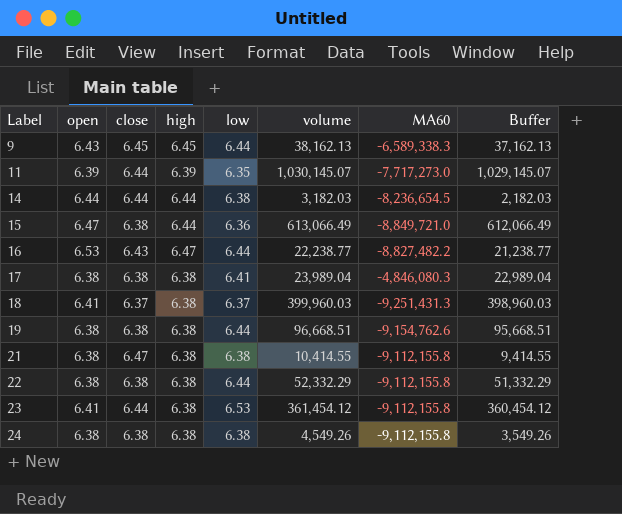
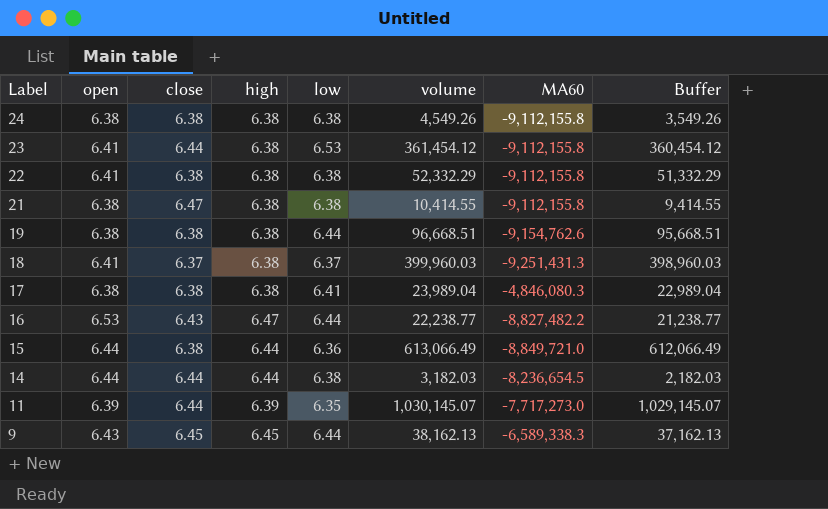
row order: Label ascending -> Label descending
22 | open: 6.38 -> 6.41
22 | low: 6.44 -> 6.38
15 | open: 6.47 -> 6.44

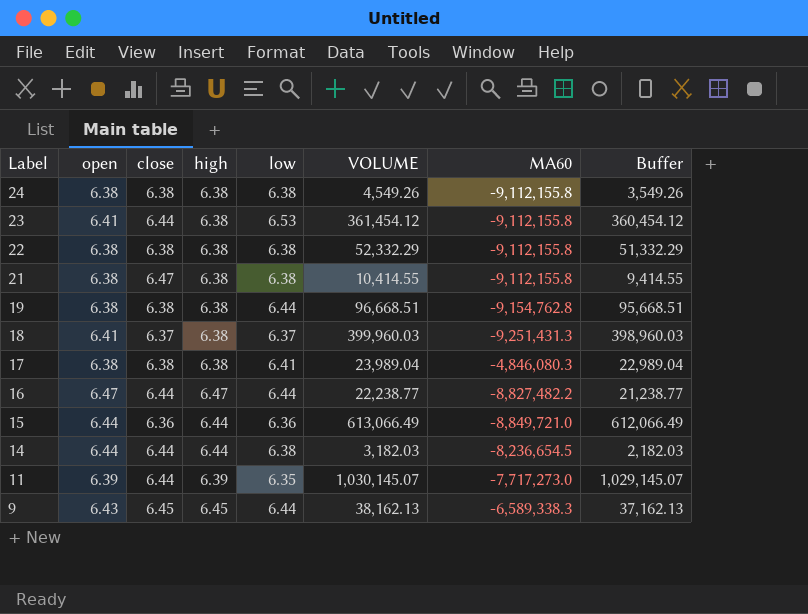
column name: volume -> VOLUME
22 | open: 6.41 -> 6.38
19 | MA60: -9,154,762.6 -> -9,154,762.8
16 | open: 6.53 -> 6.47
16 | close: 6.43 -> 6.44
15 | close: 6.38 -> 6.36

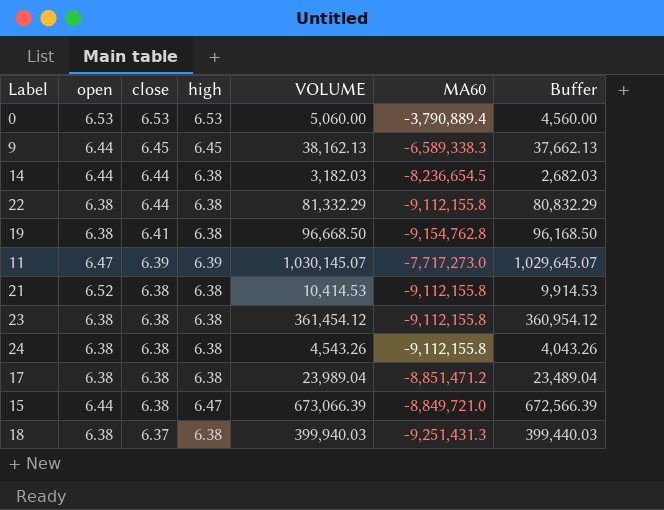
row order: Label descending -> close descending
column low | position: 5 -> none
column Buffer | formula: [VOLUME] - 1000 -> [VOLUME] - 500
row 16: 6.47 | 6.44 | 6.47 | 6.44 | 22,238.77 | -8,827,482.2 | 21,238.77 -> none
row 0: none -> 6.53 | 6.53 | 6.53 | 5,060.00 | -3,790,889.4 | 4,560.00
9 | open: 6.43 -> 6.44
14 | high: 6.44 -> 6.38
22 | close: 6.38 -> 6.44
22 | VOLUME: 52,332.29 -> 81,332.29
19 | close: 6.38 -> 6.41
19 | VOLUME: 96,668.51 -> 96,668.50
11 | open: 6.39 -> 6.47
11 | close: 6.44 -> 6.39
21 | open: 6.38 -> 6.52
21 | close: 6.47 -> 6.38
21 | VOLUME: 10,414.55 -> 10,414.53
23 | open: 6.41 -> 6.38
23 | close: 6.44 -> 6.38
24 | VOLUME: 4,549.26 -> 4,543.26
17 | MA60: -4,846,080.3 -> -8,851,471.2
15 | close: 6.36 -> 6.38
15 | high: 6.44 -> 6.47
15 | VOLUME: 613,066.49 -> 673,066.39
18 | open: 6.41 -> 6.38
18 | VOLUME: 399,960.03 -> 399,940.03

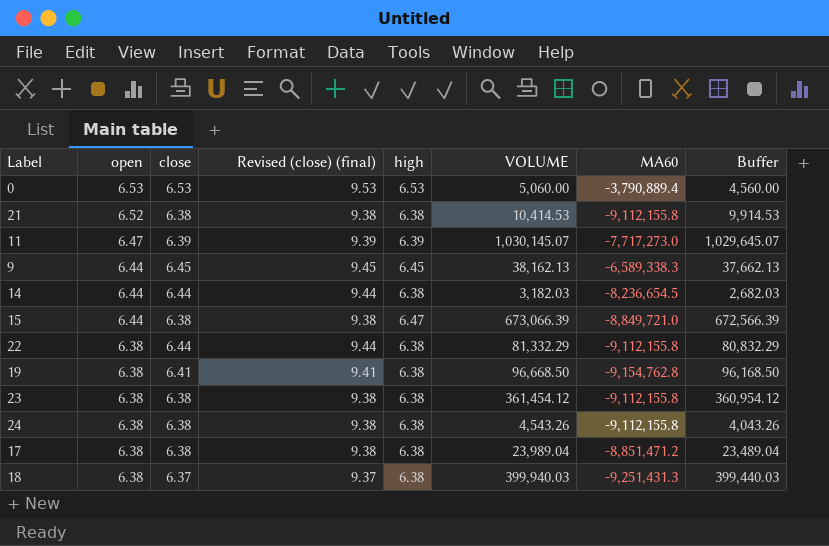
row order: close descending -> open descending
column Revised (close) (final) | formula: none -> [close] + 3

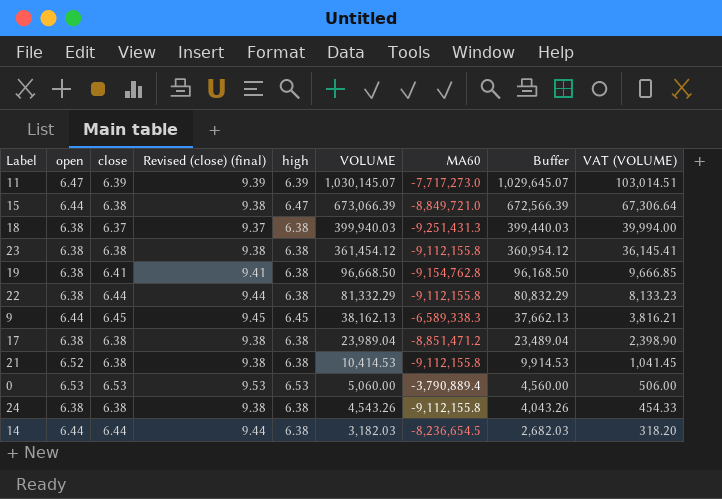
row order: open descending -> VOLUME descending
column VAT (VOLUME) | formula: none -> [VOLUME] * 0.1

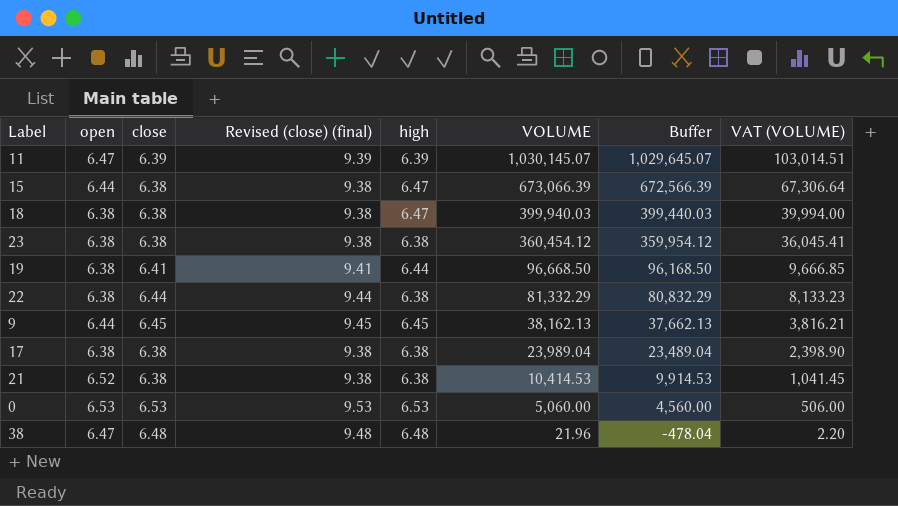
column MA60 | position: 7 -> none
row 24: 6.38 | 6.38 | 9.38 | 6.38 | 4,543.26 | -9,112,155.8 | 4,043.26 | 454.33 -> none
row 14: 6.44 | 6.44 | 9.44 | 6.38 | 3,182.03 | -8,236,654.5 | 2,682.03 | 318.20 -> none
18 | close: 6.37 -> 6.38
18 | Revised (close) (final): 9.37 -> 9.38
18 | high: 6.38 -> 6.47
23 | VOLUME: 361,454.12 -> 360,454.12
23 | Buffer: 360,954.12 -> 359,954.12
23 | VAT (VOLUME): 36,145.41 -> 36,045.41
19 | high: 6.38 -> 6.44
row 38: none -> 6.47 | 6.48 | 9.48 | 6.48 | 21.96 | -478.04 | 2.20

